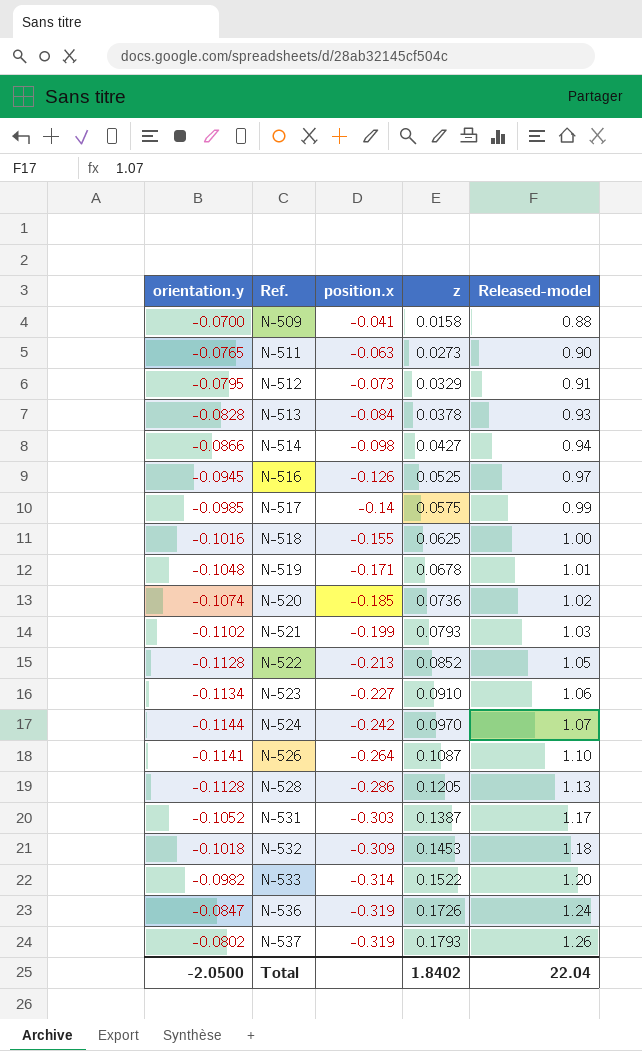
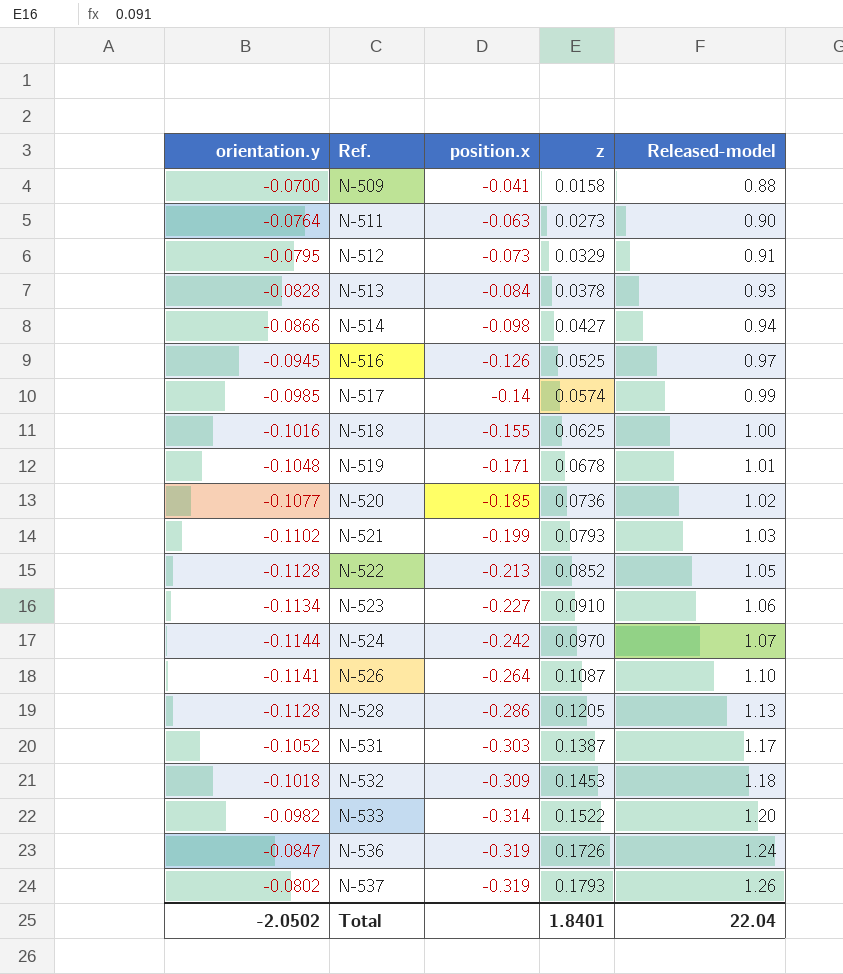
N-511 | orientation.y: -0.0765 -> -0.0764
N-517 | z: 0.0575 -> 0.0574
N-520 | orientation.y: -0.1074 -> -0.1077
Total | orientation.y: -2.0500 -> -2.0502
Total | z: 1.8402 -> 1.8401

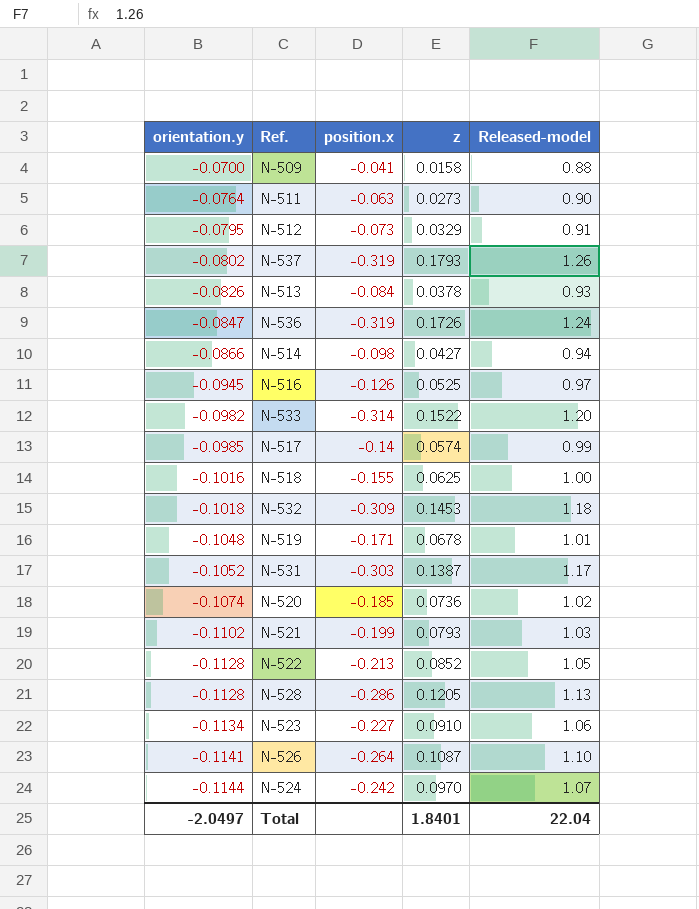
row order: Ref. ascending -> orientation.y descending
N-513 | orientation.y: -0.0828 -> -0.0826
N-520 | orientation.y: -0.1077 -> -0.1074
Total | orientation.y: -2.0502 -> -2.0497

